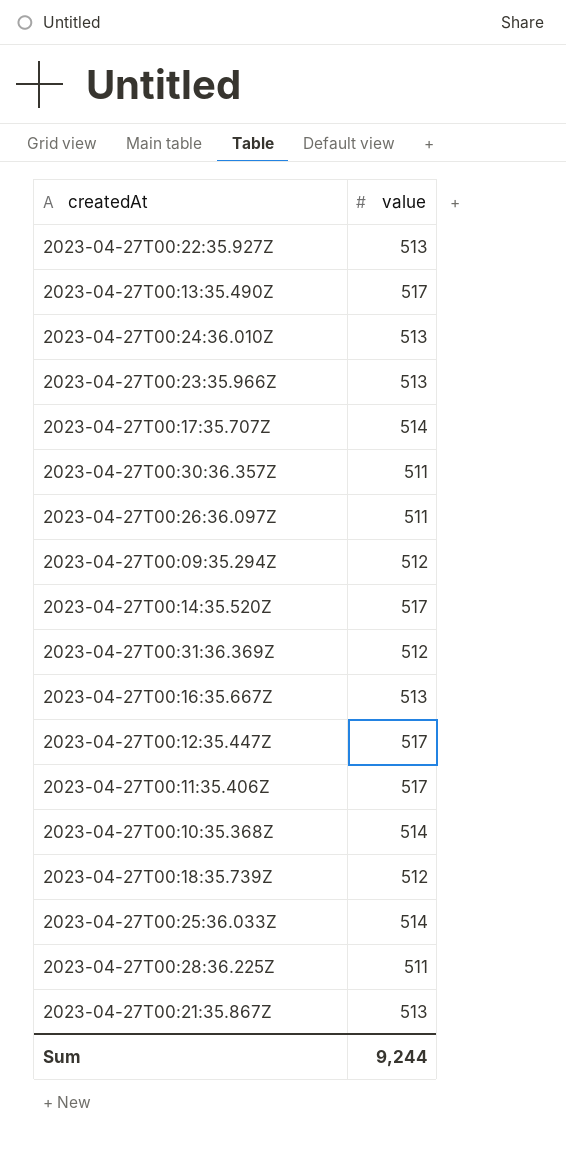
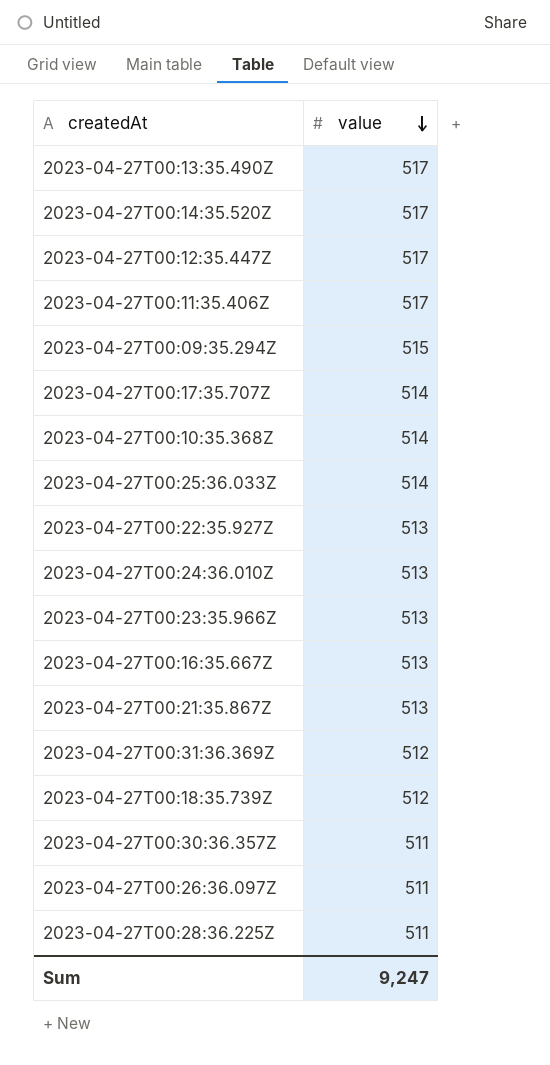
row order: none -> value descending
2023-04-27T00:09:35.294Z | value: 512 -> 515
Sum | value: 9,244 -> 9,247

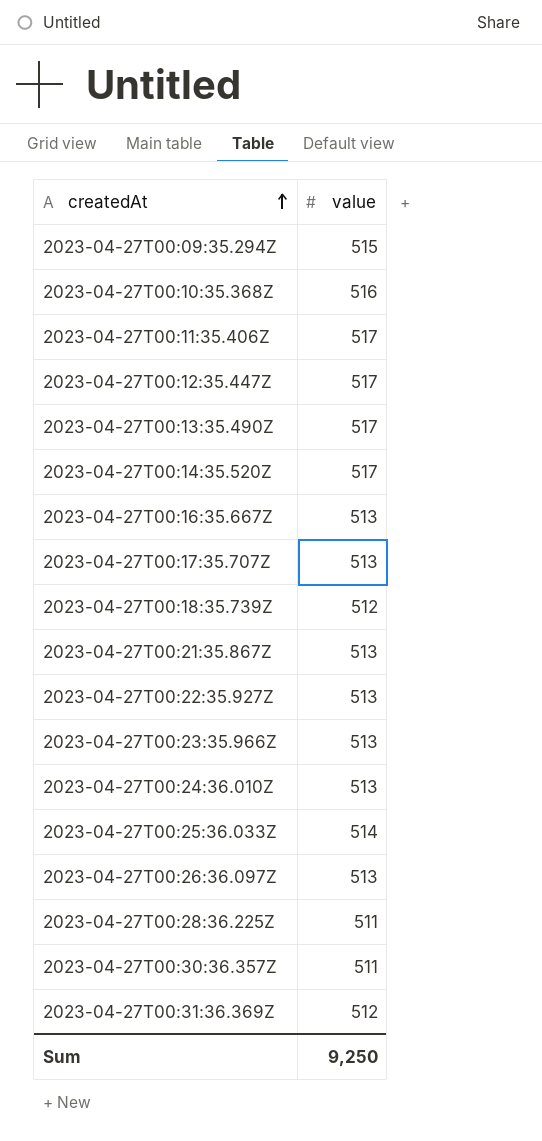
row order: value descending -> createdAt ascending
2023-04-27T00:10:35.368Z | value: 514 -> 516
2023-04-27T00:17:35.707Z | value: 514 -> 513
2023-04-27T00:26:36.097Z | value: 511 -> 513
Sum | value: 9,247 -> 9,250

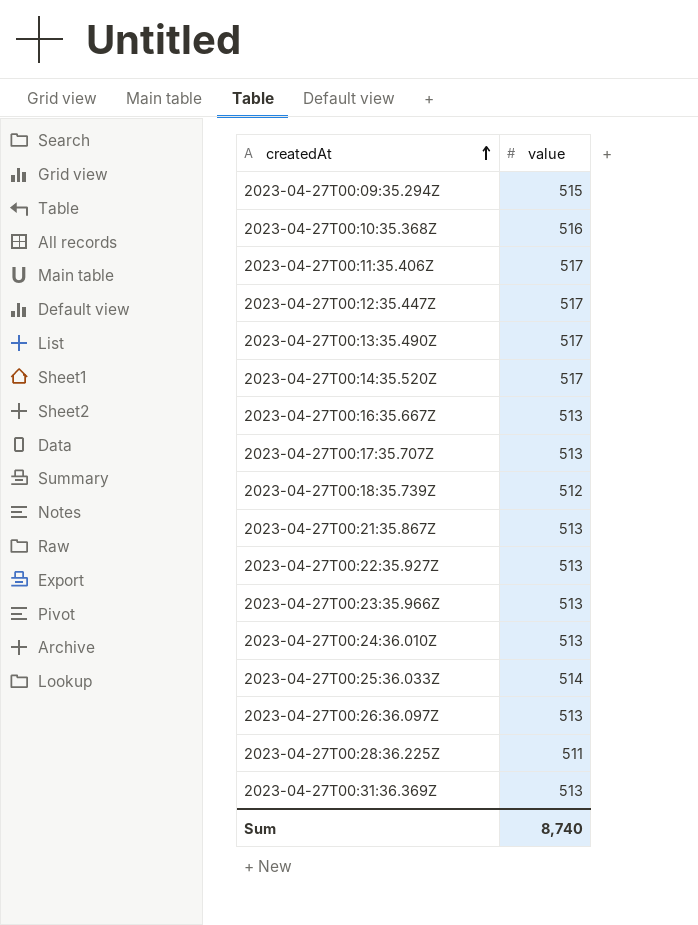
row 2023-04-27T00:30:36.357Z: 511 -> none
2023-04-27T00:31:36.369Z | value: 512 -> 513
Sum | value: 9,250 -> 8,740

